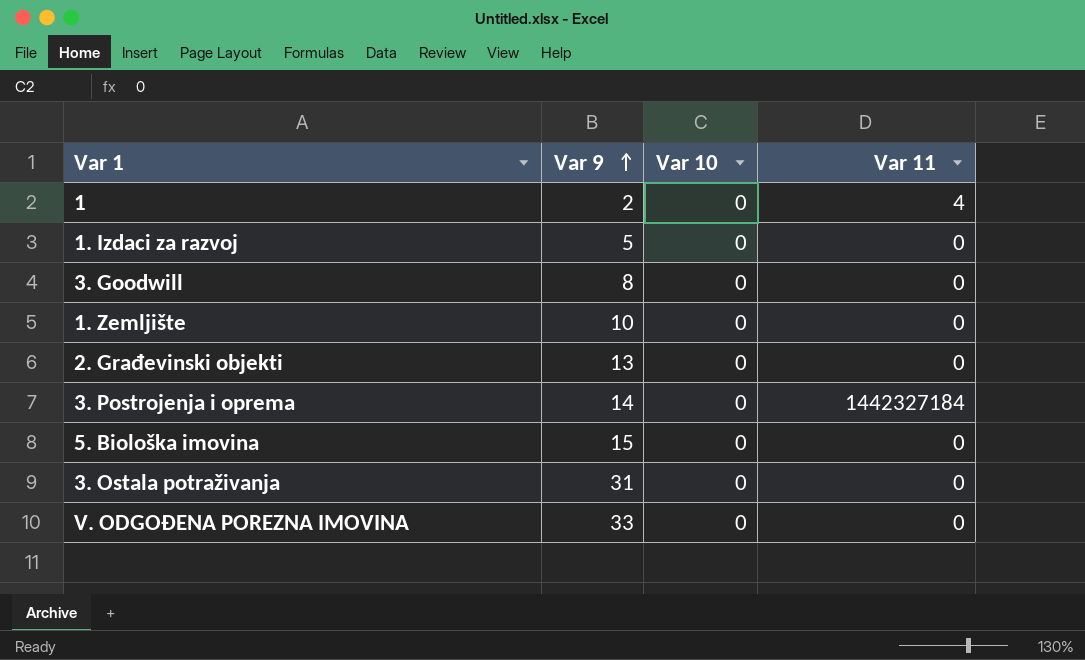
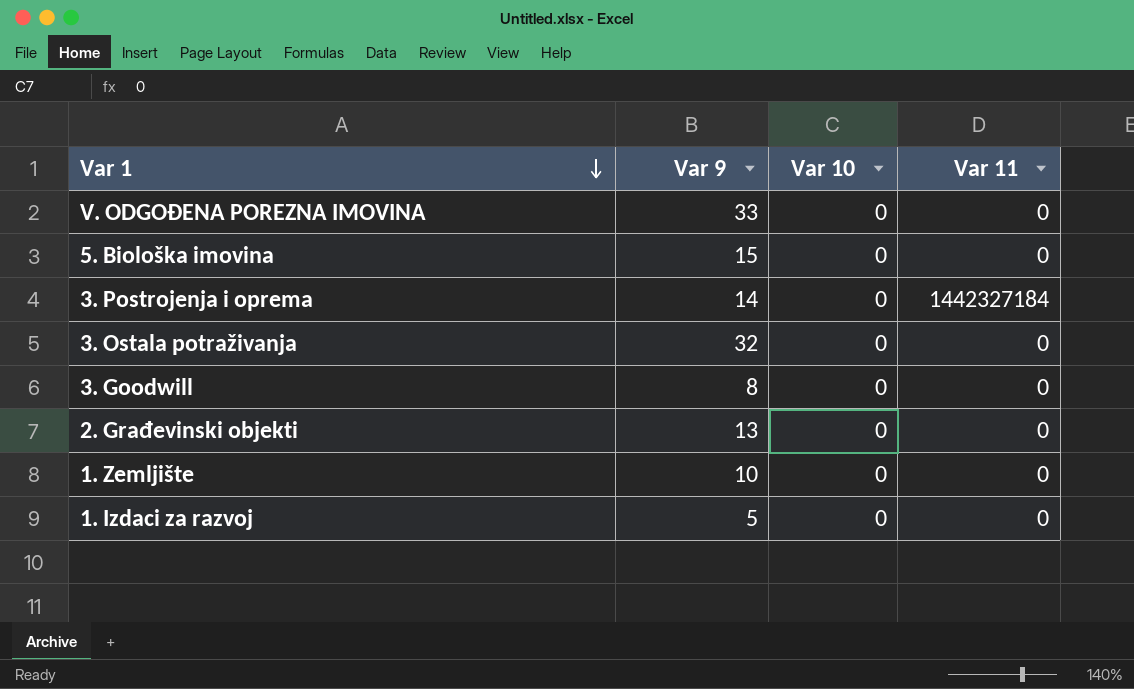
row order: Var 9 ascending -> Var 1 descending
row 1: 2 | 0 | 4 -> none
3. Ostala potraživanja | Var 9: 31 -> 32

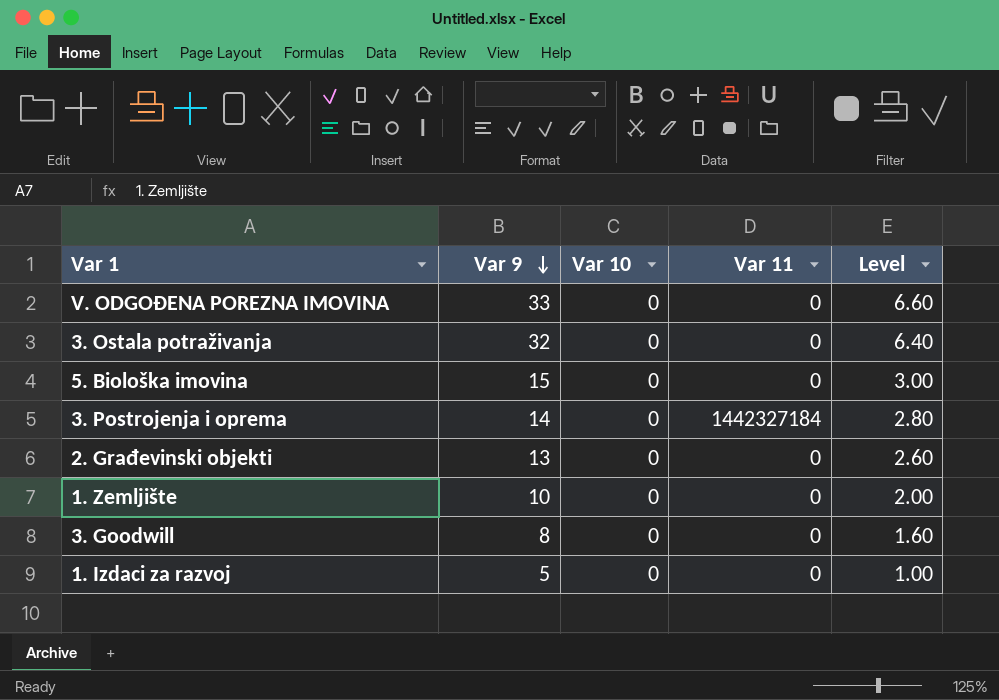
row order: Var 1 descending -> Var 9 descending
column Level | formula: none -> [Var 9] * 0.2

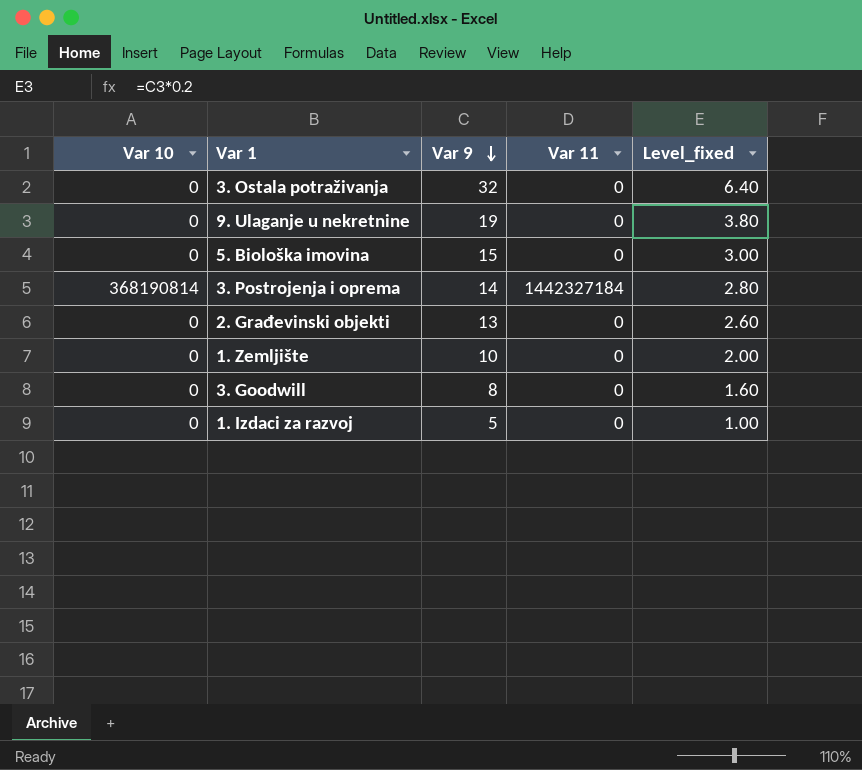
column Var 10 | position: 3 -> 1
column name: Level -> Level_fixed
row V. ODGOĐENA POREZNA IMOVINA: 33 | 0 | 0 | 6.60 -> none
row 9. Ulaganje u nekretnine: none -> 0 | 19 | 0 | 3.80
3. Postrojenja i oprema | Var 10: 0 -> 368190814

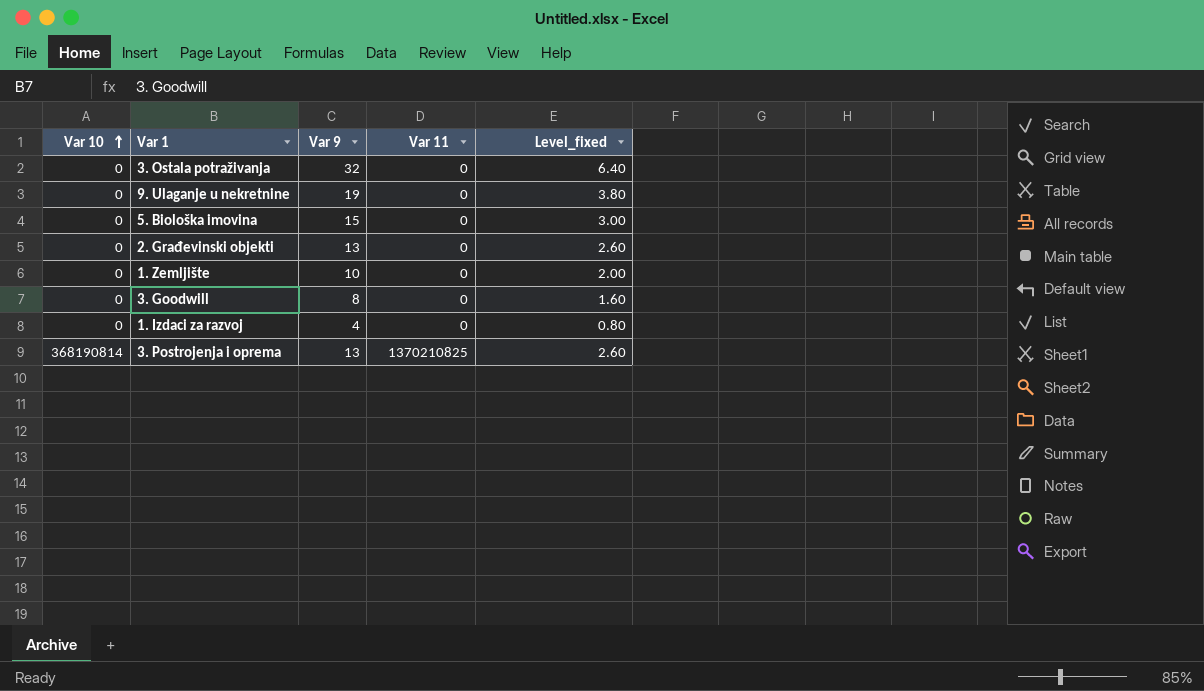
row order: Var 9 descending -> Var 10 ascending
1. Izdaci za razvoj | Var 9: 5 -> 4
1. Izdaci za razvoj | Level_fixed: 1.00 -> 0.80
3. Postrojenja i oprema | Var 9: 14 -> 13
3. Postrojenja i oprema | Var 11: 1442327184 -> 1370210825
3. Postrojenja i oprema | Level_fixed: 2.80 -> 2.60

